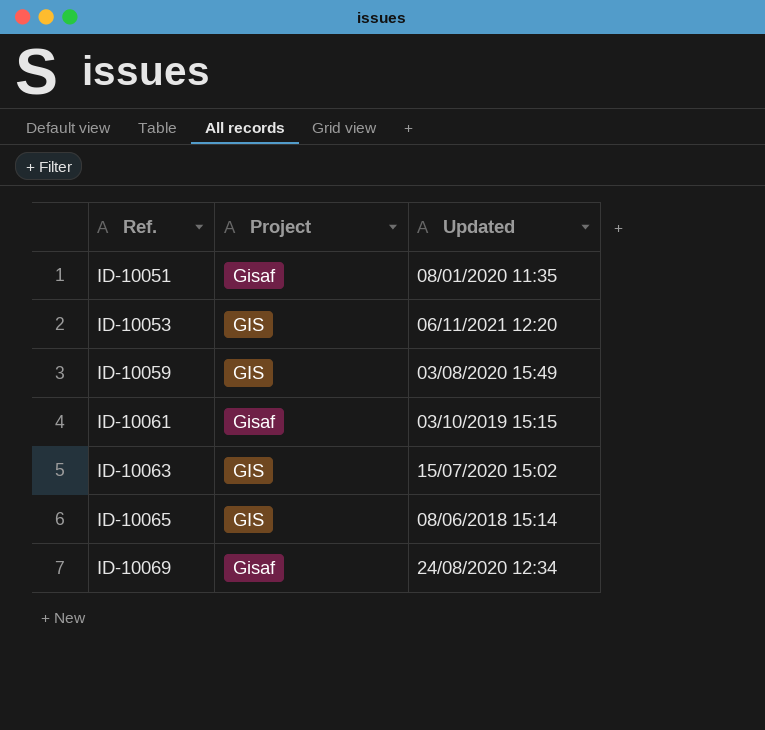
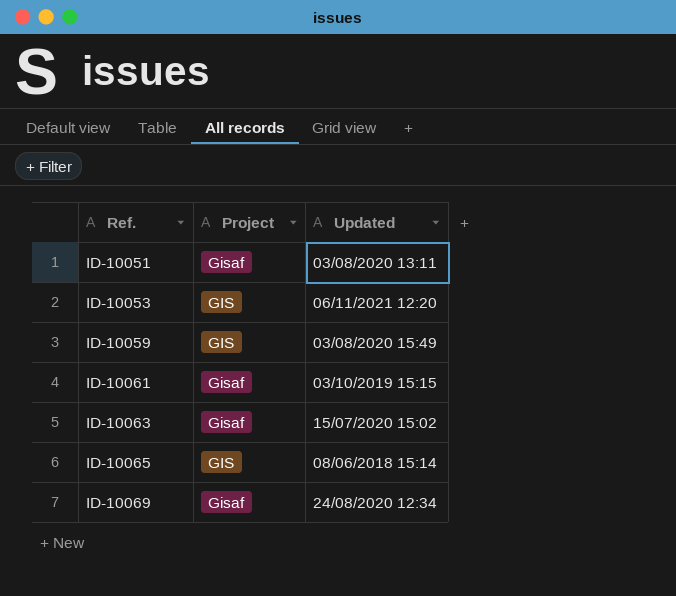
ID-10051 | Updated: 08/01/2020 11:35 -> 03/08/2020 13:11
ID-10063 | Project: GIS -> Gisaf

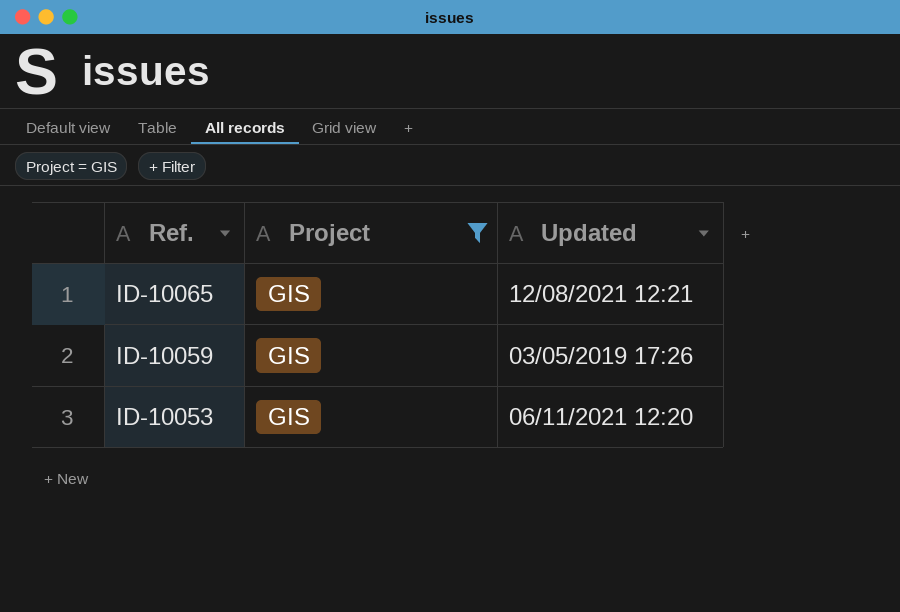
filter: none -> Project = GIS
row order: Ref. ascending -> Ref. descending
ID-10065 | Updated: 08/06/2018 15:14 -> 12/08/2021 12:21
ID-10059 | Updated: 03/08/2020 15:49 -> 03/05/2019 17:26

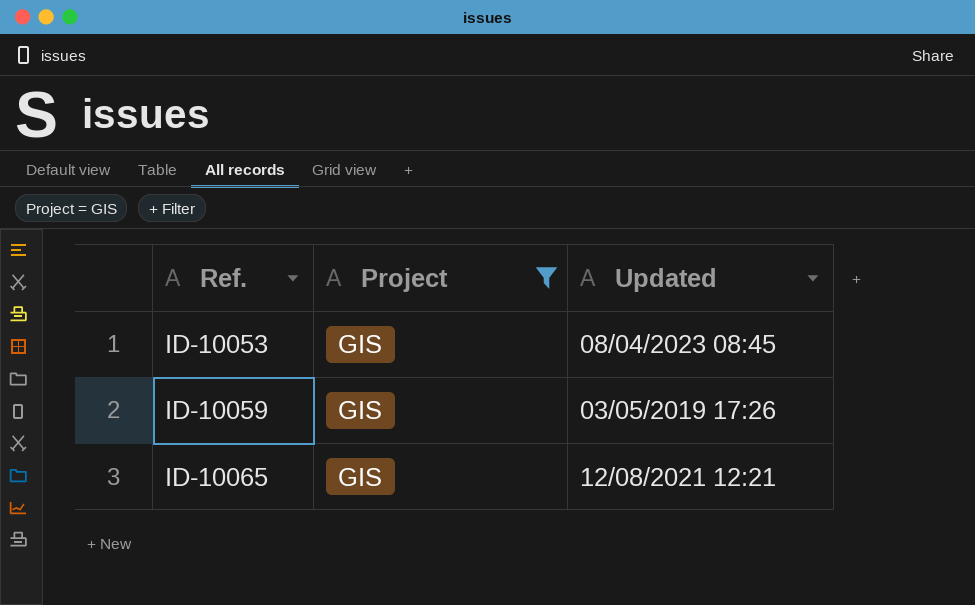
row order: Ref. descending -> Ref. ascending
ID-10053 | Updated: 06/11/2021 12:20 -> 08/04/2023 08:45

